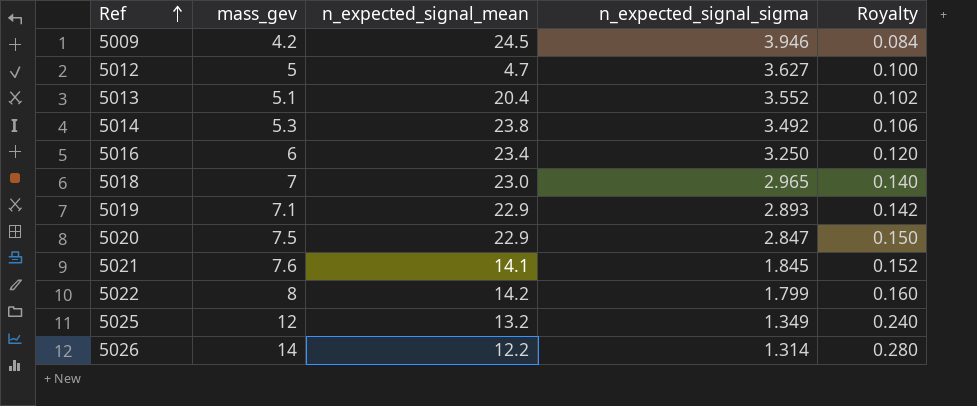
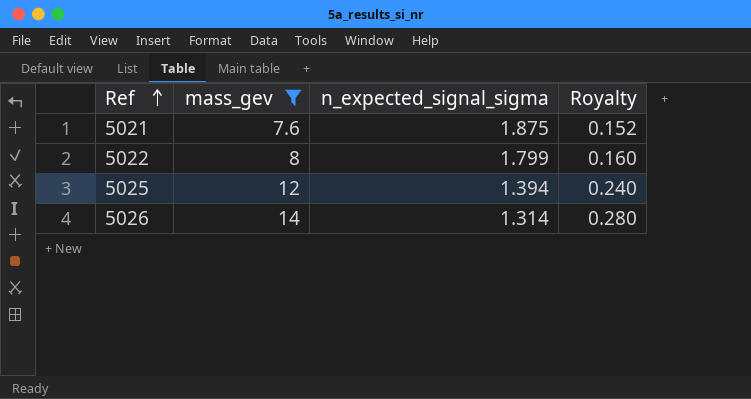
filter: none -> mass_gev >= 7.6
column n_expected_signal_mean | position: 3 -> none
5021 | n_expected_signal_sigma: 1.845 -> 1.875
5025 | n_expected_signal_sigma: 1.349 -> 1.394

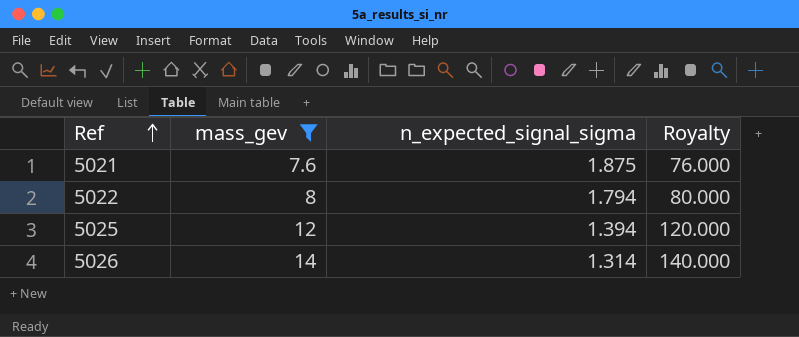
column Royalty | formula: [mass_gev] * 0.02 -> [mass_gev] * 10
5022 | n_expected_signal_sigma: 1.799 -> 1.794

